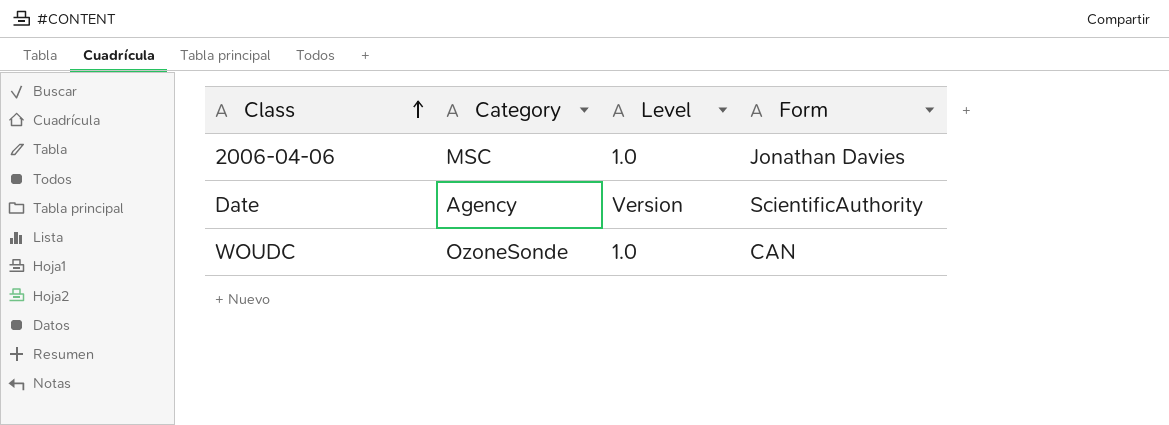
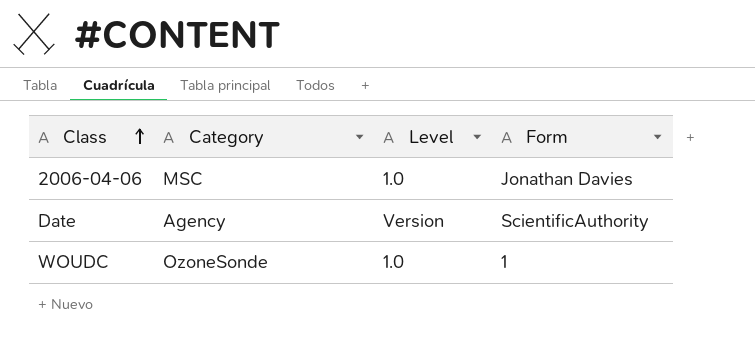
WOUDC | Form: CAN -> 1

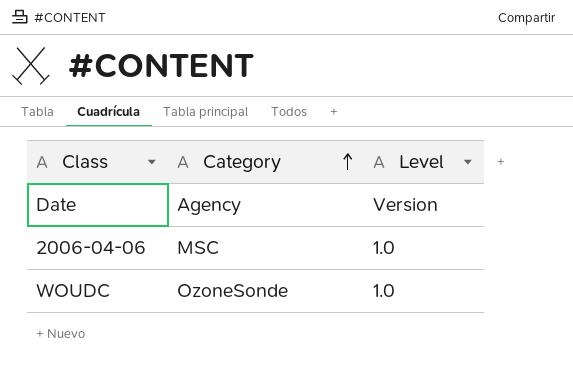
row order: Class ascending -> Category ascending
column Form | position: 4 -> none

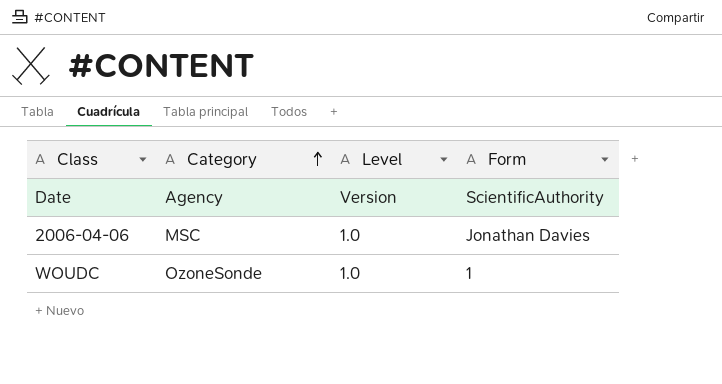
column Form | position: none -> 4

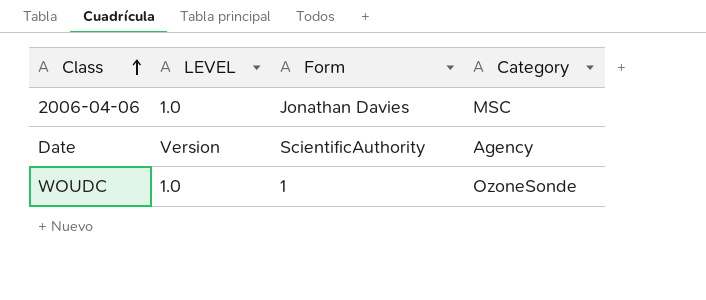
row order: Category ascending -> Class ascending
column name: Level -> LEVEL
column Category | position: 2 -> 4

